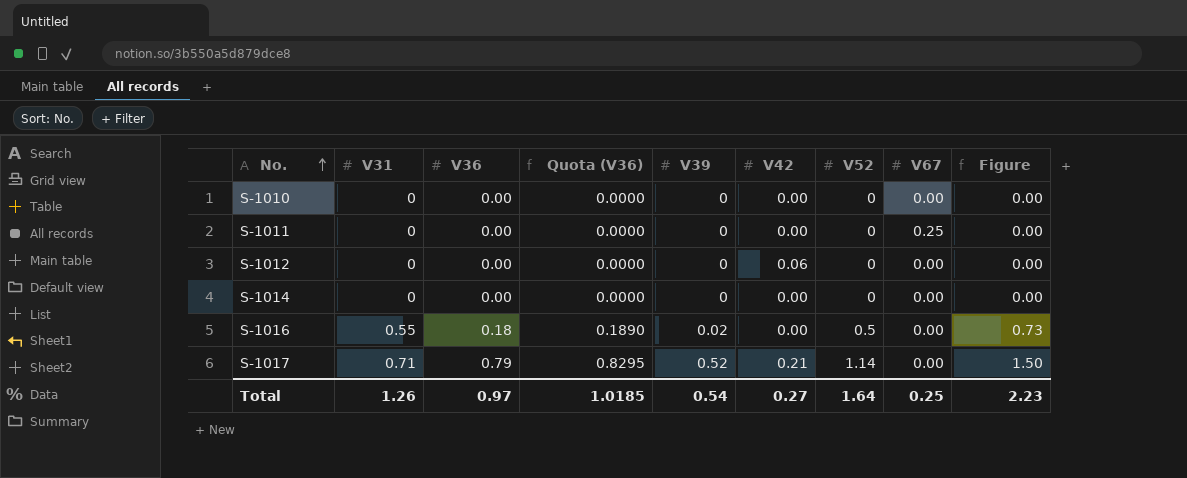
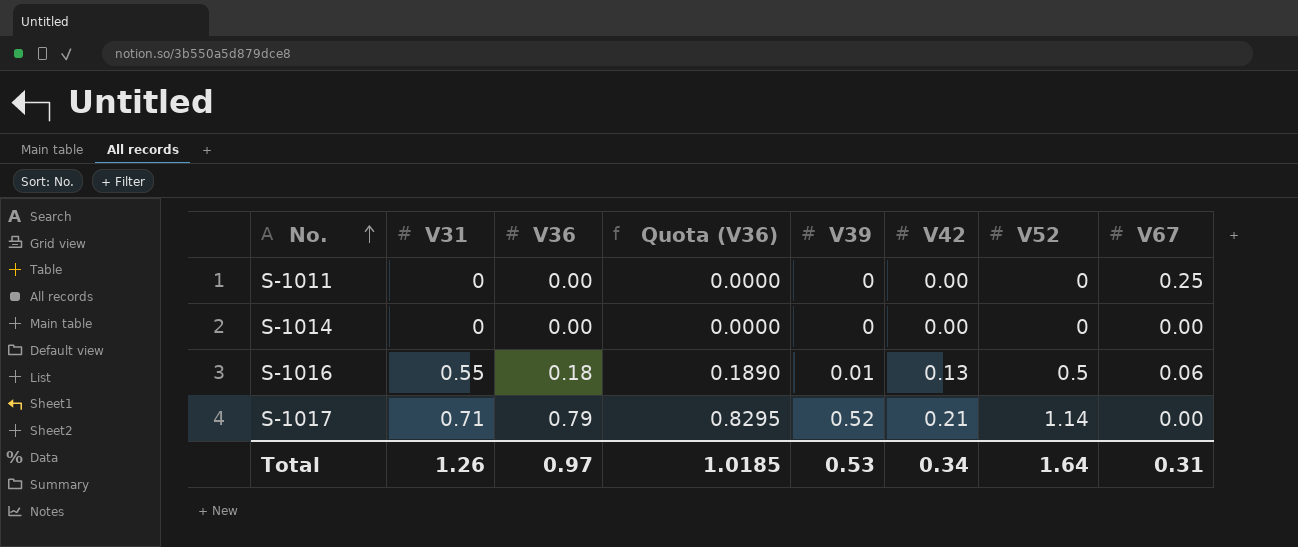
column Figure | formula: [V31] + [V36] -> none
row S-1010: 0 | 0.00 | 0.0000 | 0 | 0.00 | 0 | 0.00 | 0.00 -> none
row S-1012: 0 | 0.00 | 0.0000 | 0 | 0.06 | 0 | 0.00 | 0.00 -> none
S-1016 | V39: 0.02 -> 0.01
S-1016 | V42: 0.00 -> 0.13
S-1016 | V67: 0.00 -> 0.06
Total | V39: 0.54 -> 0.53
Total | V42: 0.27 -> 0.34
Total | V67: 0.25 -> 0.31

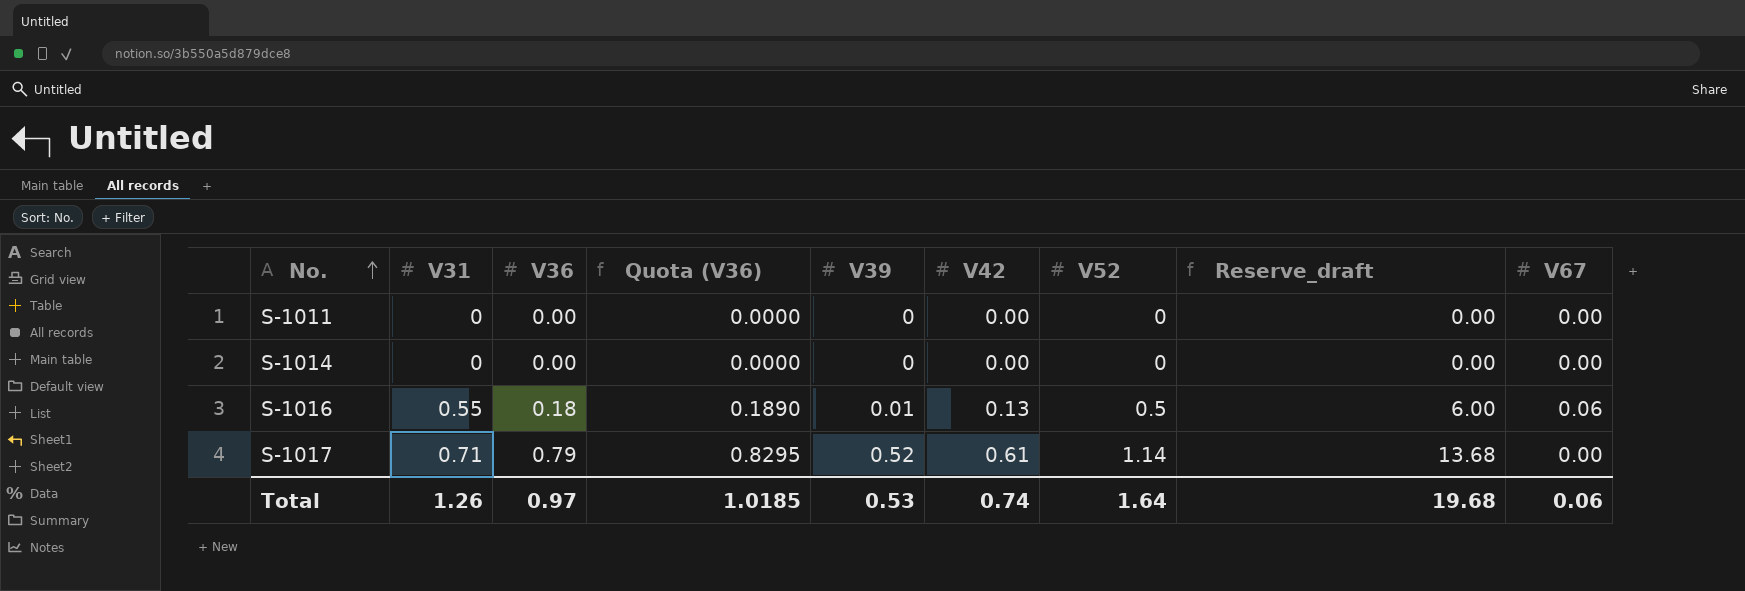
column Reserve_draft | formula: none -> [V52] * 12
S-1011 | V67: 0.25 -> 0.00
S-1017 | V42: 0.21 -> 0.61
Total | V42: 0.34 -> 0.74
Total | V67: 0.31 -> 0.06

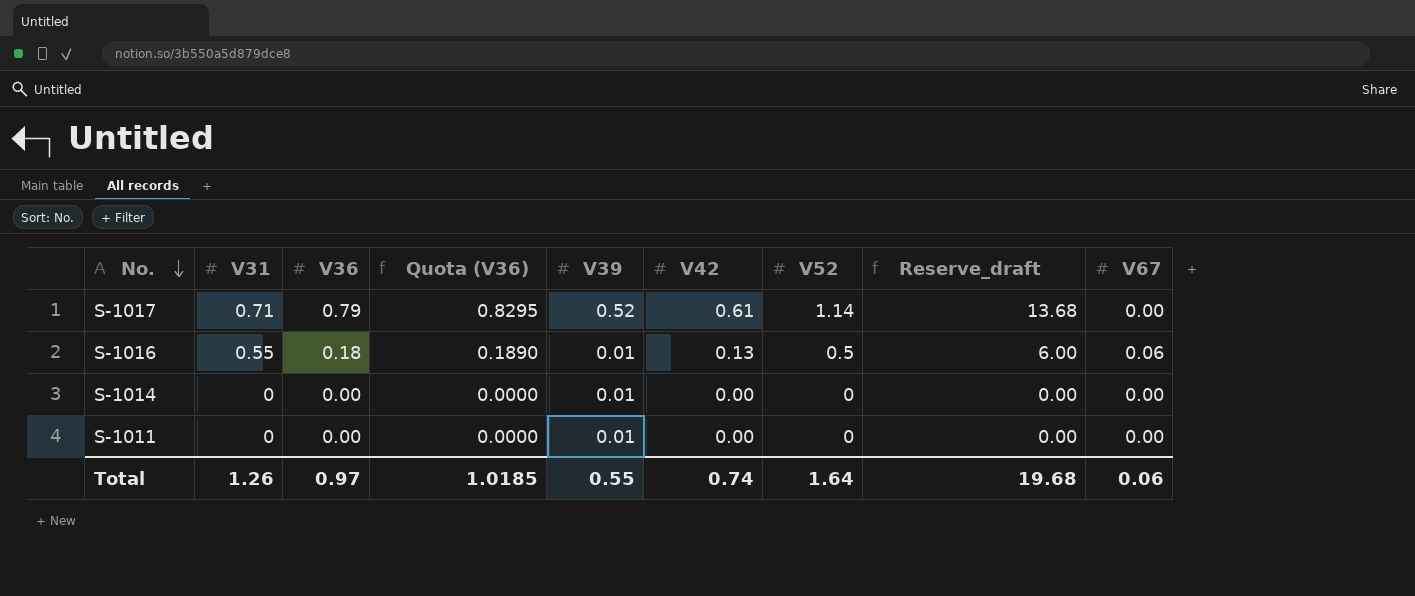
row order: No. ascending -> No. descending
S-1014 | V39: 0 -> 0.01
S-1011 | V39: 0 -> 0.01
Total | V39: 0.53 -> 0.55

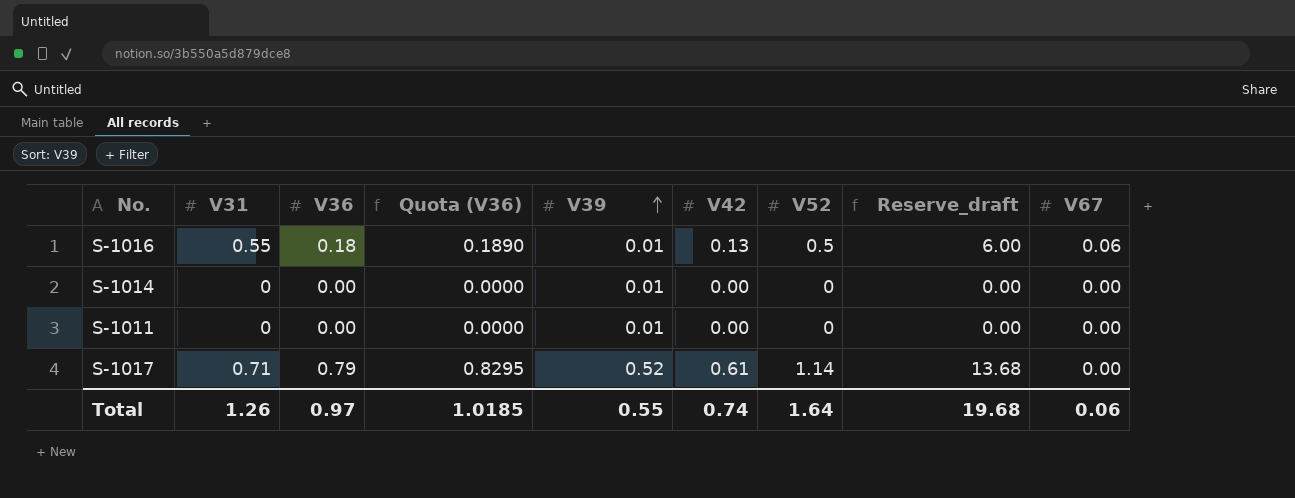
row order: No. descending -> V39 ascending

